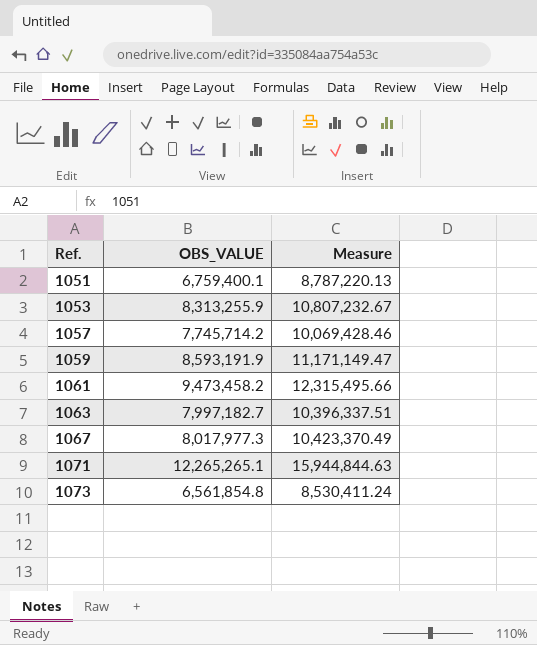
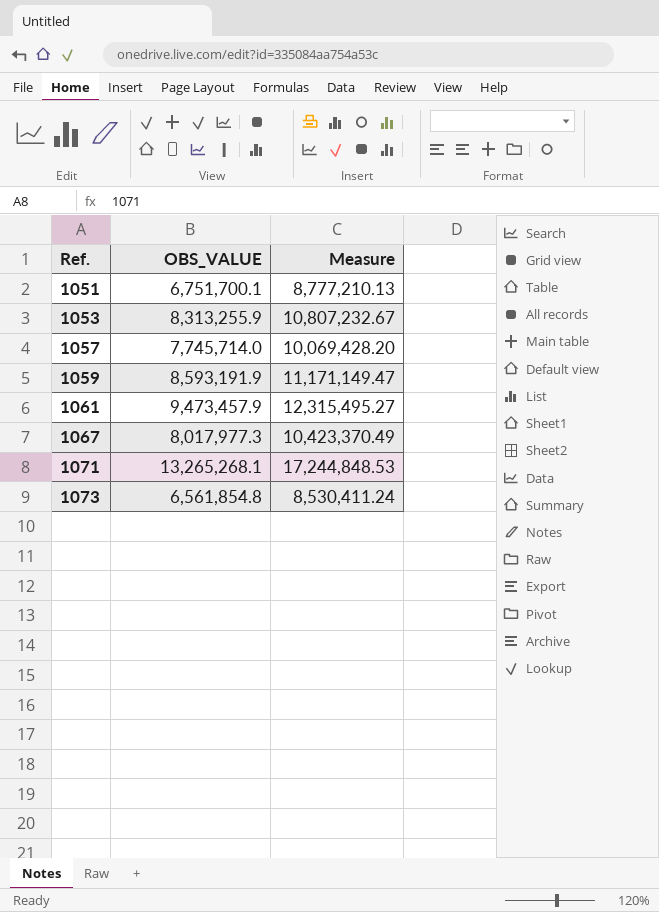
row 1063: 7,997,182.7 | 10,396,337.51 -> none
1051 | OBS_VALUE: 6,759,400.1 -> 6,751,700.1
1051 | Measure: 8,787,220.13 -> 8,777,210.13
1057 | OBS_VALUE: 7,745,714.2 -> 7,745,714.0
1057 | Measure: 10,069,428.46 -> 10,069,428.20
1061 | OBS_VALUE: 9,473,458.2 -> 9,473,457.9
1061 | Measure: 12,315,495.66 -> 12,315,495.27
1071 | OBS_VALUE: 12,265,265.1 -> 13,265,268.1
1071 | Measure: 15,944,844.63 -> 17,244,848.53

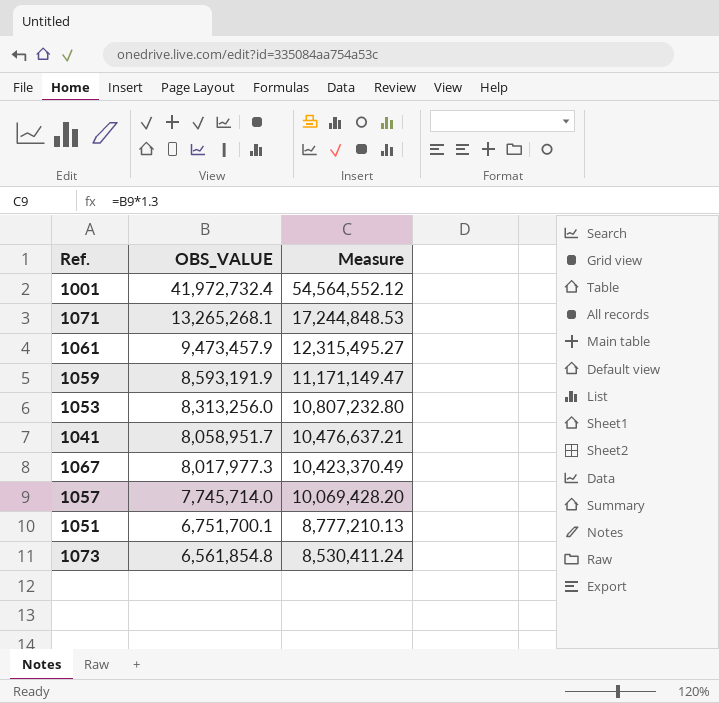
row order: Ref. ascending -> OBS_VALUE descending
row 1001: none -> 41,972,732.4 | 54,564,552.12
1053 | OBS_VALUE: 8,313,255.9 -> 8,313,256.0
1053 | Measure: 10,807,232.67 -> 10,807,232.80
row 1041: none -> 8,058,951.7 | 10,476,637.21

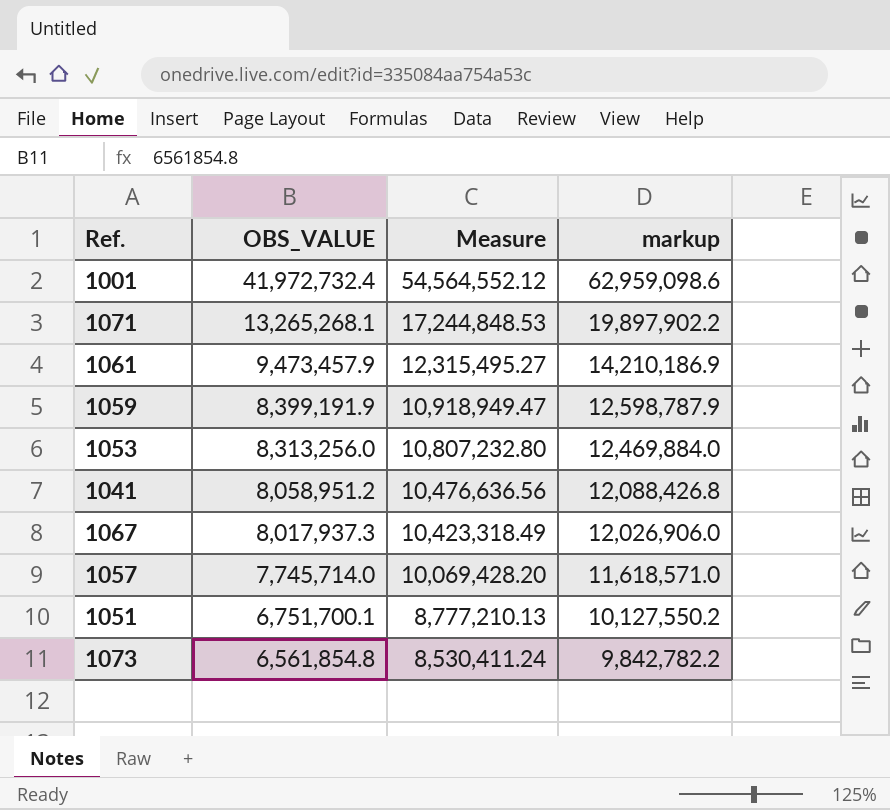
column markup | formula: none -> [OBS_VALUE] * 1.5
1059 | OBS_VALUE: 8,593,191.9 -> 8,399,191.9
1059 | Measure: 11,171,149.47 -> 10,918,949.47
1041 | OBS_VALUE: 8,058,951.7 -> 8,058,951.2
1041 | Measure: 10,476,637.21 -> 10,476,636.56
1067 | OBS_VALUE: 8,017,977.3 -> 8,017,937.3
1067 | Measure: 10,423,370.49 -> 10,423,318.49

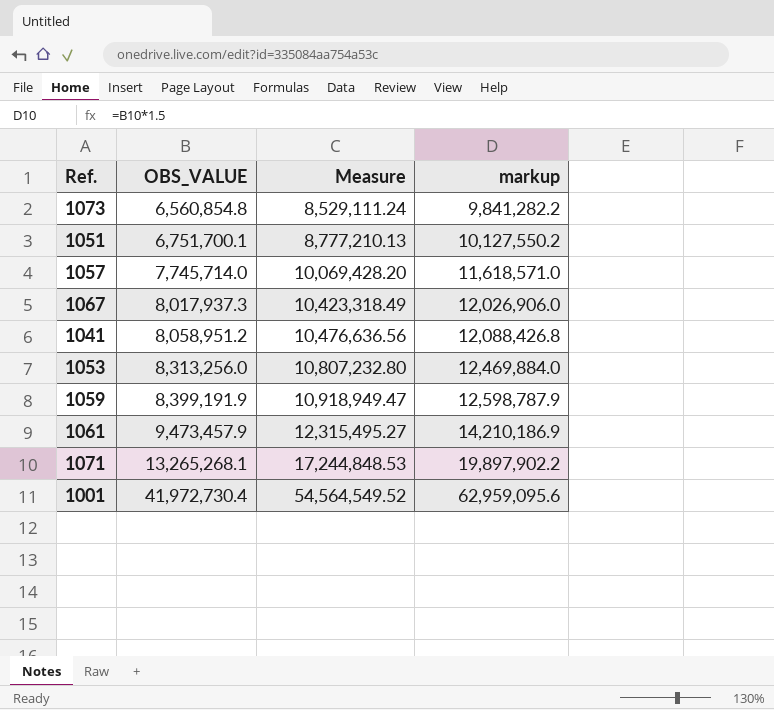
row order: OBS_VALUE descending -> OBS_VALUE ascending
1073 | OBS_VALUE: 6,561,854.8 -> 6,560,854.8
1073 | Measure: 8,530,411.24 -> 8,529,111.24
1073 | markup: 9,842,782.2 -> 9,841,282.2
1001 | OBS_VALUE: 41,972,732.4 -> 41,972,730.4
1001 | Measure: 54,564,552.12 -> 54,564,549.52
1001 | markup: 62,959,098.6 -> 62,959,095.6

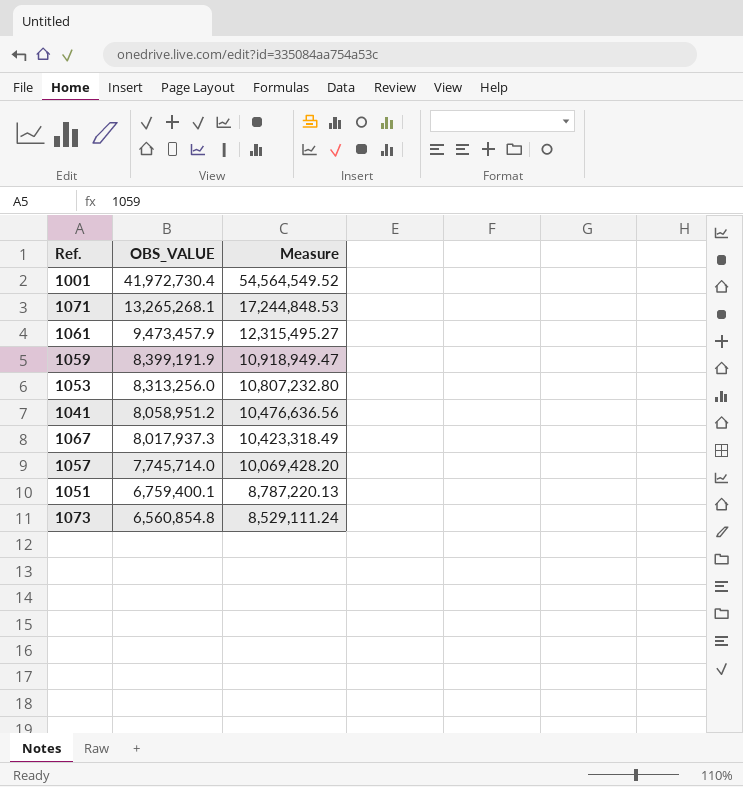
row order: OBS_VALUE ascending -> OBS_VALUE descending
column markup | formula: [OBS_VALUE] * 1.5 -> none
1051 | OBS_VALUE: 6,751,700.1 -> 6,759,400.1
1051 | Measure: 8,777,210.13 -> 8,787,220.13

